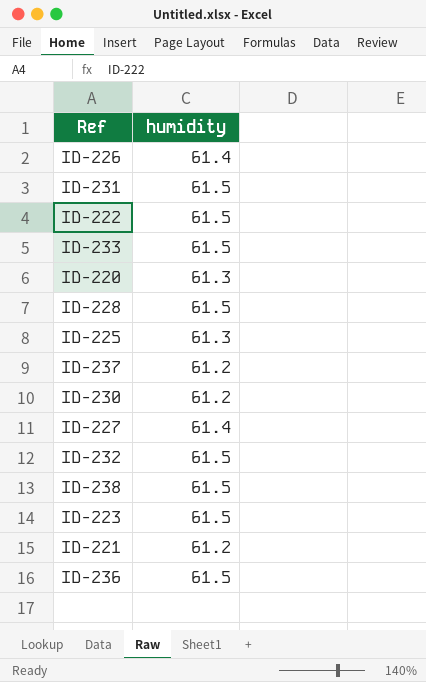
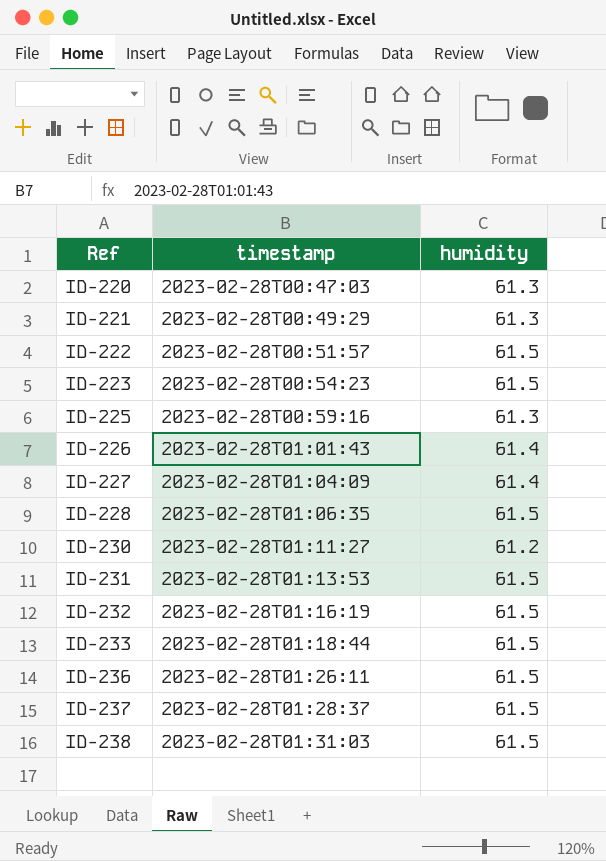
row order: none -> Ref ascending
column timestamp | position: none -> 2
ID-221 | humidity: 61.2 -> 61.3
ID-237 | humidity: 61.2 -> 61.5

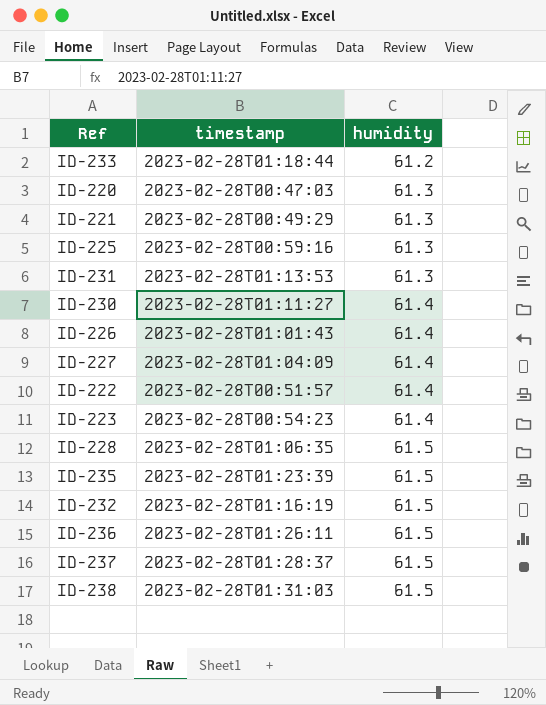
row order: Ref ascending -> humidity ascending
ID-233 | humidity: 61.5 -> 61.2
ID-231 | humidity: 61.5 -> 61.3
ID-230 | humidity: 61.2 -> 61.4
ID-222 | humidity: 61.5 -> 61.4
ID-223 | humidity: 61.5 -> 61.4
row ID-235: none -> 2023-02-28T01:23:39 | 61.5

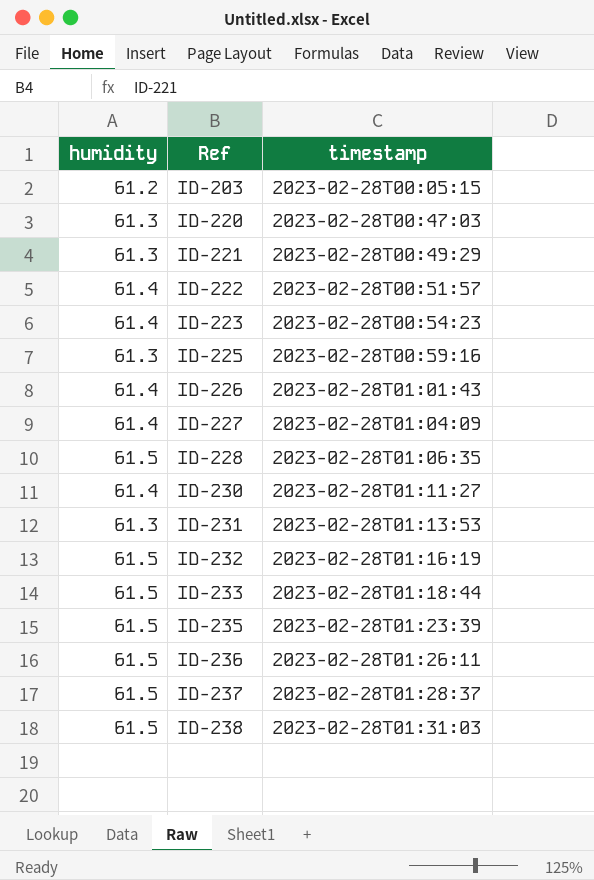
row order: humidity ascending -> Ref ascending
column humidity | position: 3 -> 1
row ID-203: none -> 61.2 | 2023-02-28T00:05:15
ID-233 | humidity: 61.2 -> 61.5

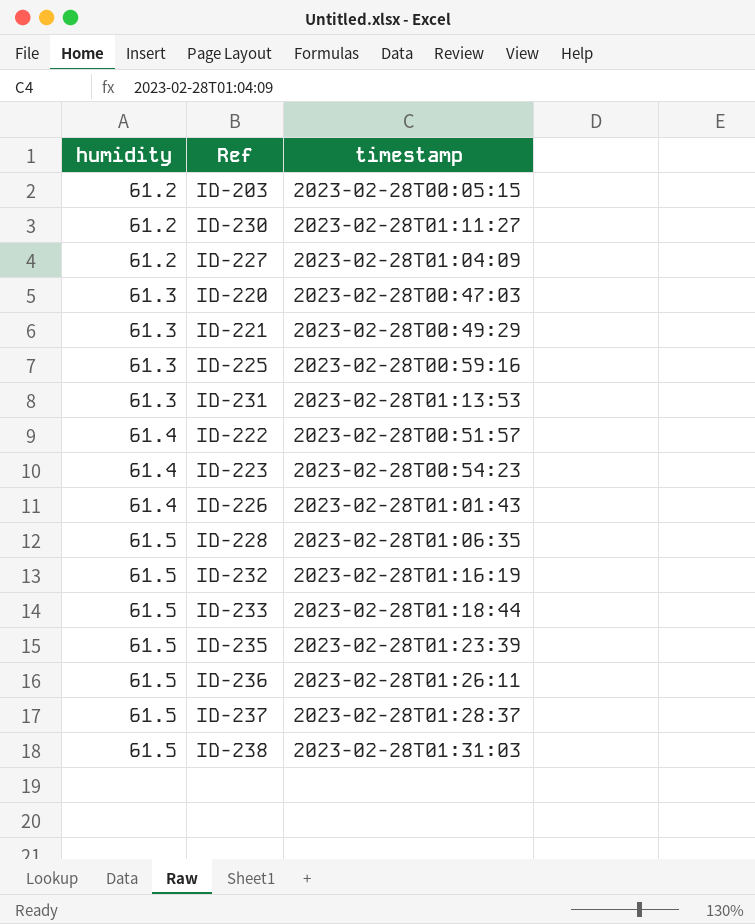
row order: Ref ascending -> humidity ascending
ID-230 | humidity: 61.4 -> 61.2
ID-227 | humidity: 61.4 -> 61.2

